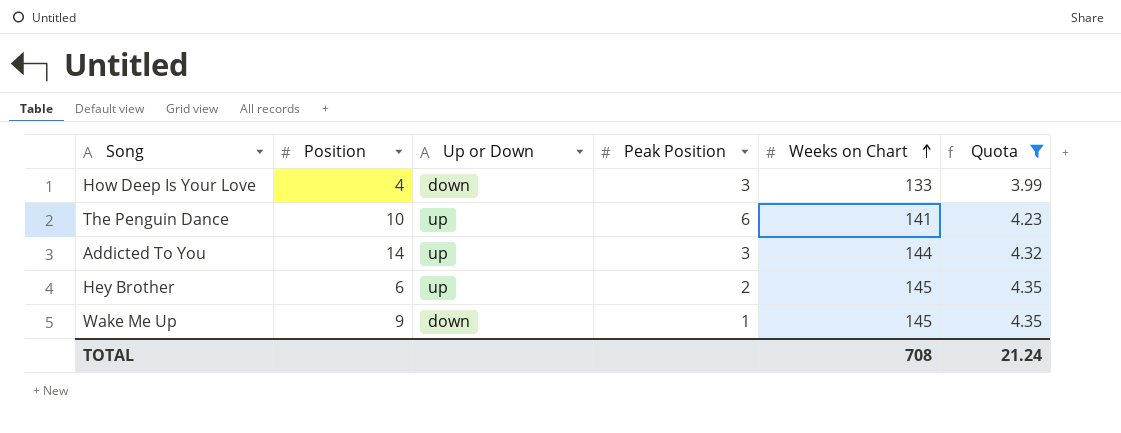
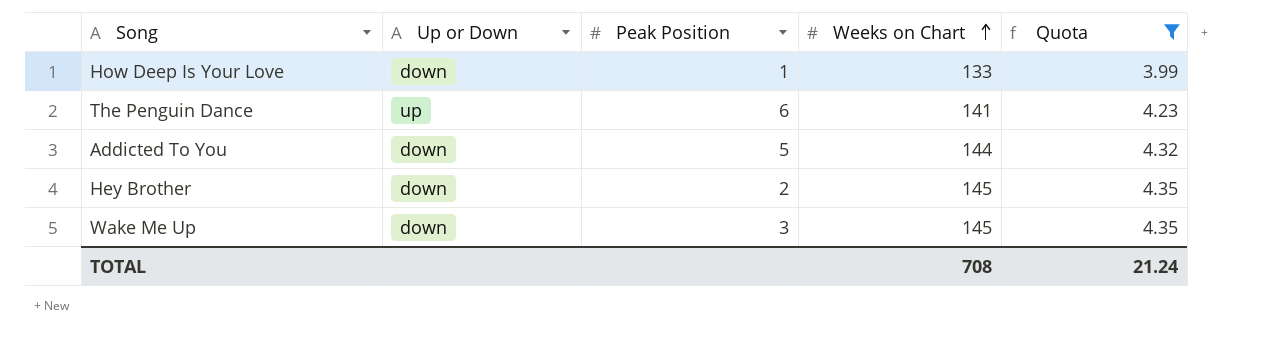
column Position | position: 2 -> none
How Deep Is Your Love | Peak Position: 3 -> 1
Addicted To You | Up or Down: up -> down
Addicted To You | Peak Position: 3 -> 5
Hey Brother | Up or Down: up -> down
Wake Me Up | Peak Position: 1 -> 3

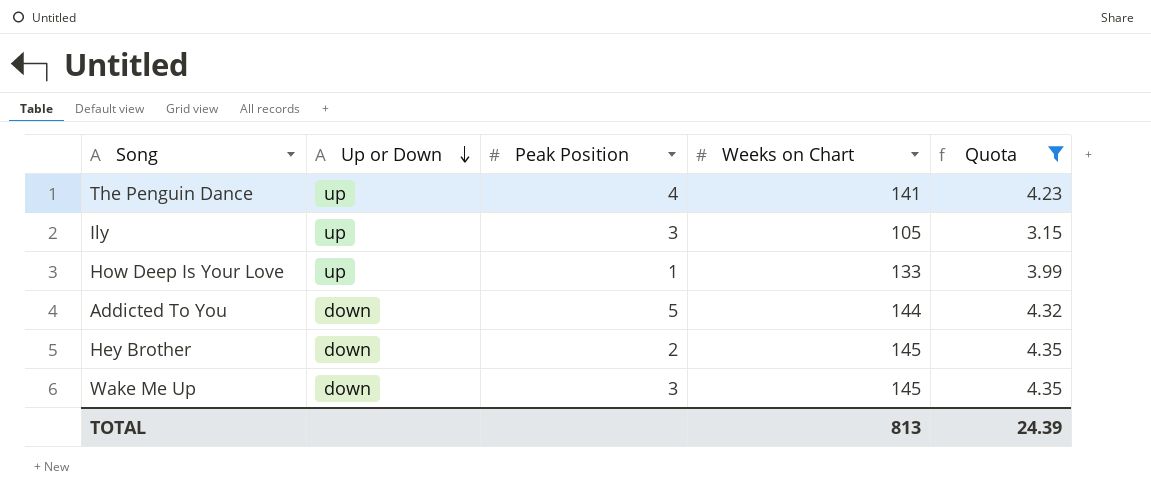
row order: Weeks on Chart ascending -> Up or Down descending
The Penguin Dance | Peak Position: 6 -> 4
row Ily: none -> up | 3 | 105 | 3.15
How Deep Is Your Love | Up or Down: down -> up
TOTAL | Weeks on Chart: 708 -> 813
TOTAL | Quota: 21.24 -> 24.39

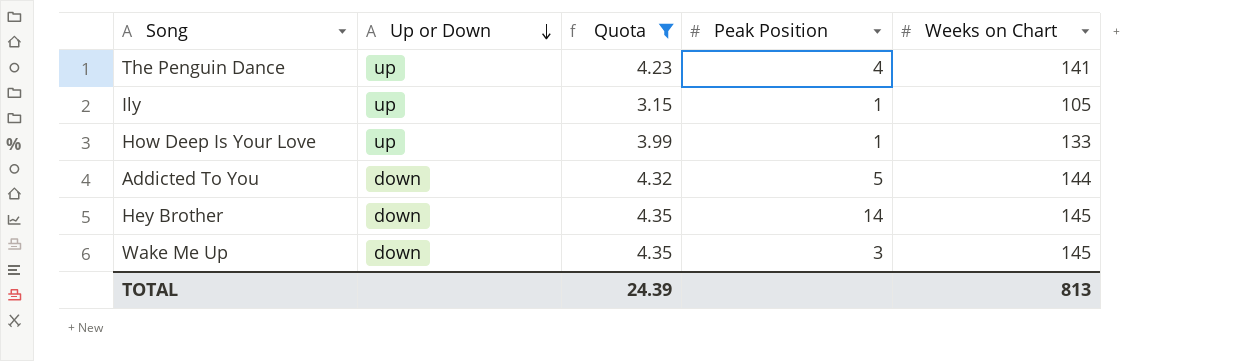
column Quota | position: 5 -> 3
Ily | Peak Position: 3 -> 1
Hey Brother | Peak Position: 2 -> 14

